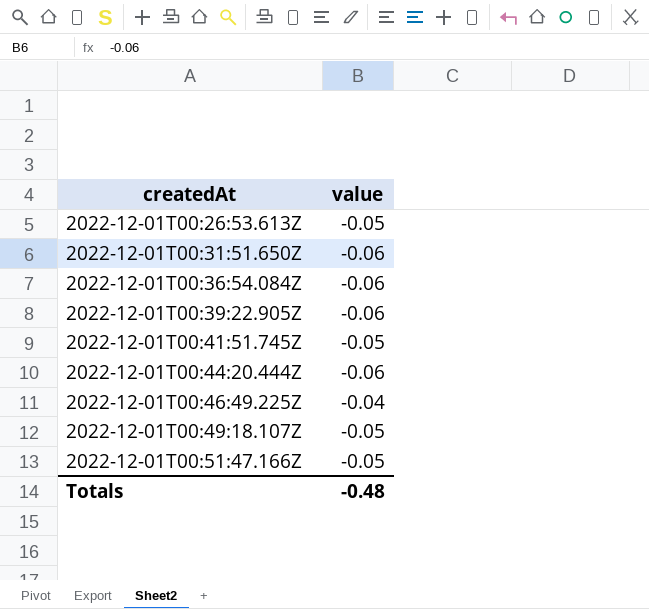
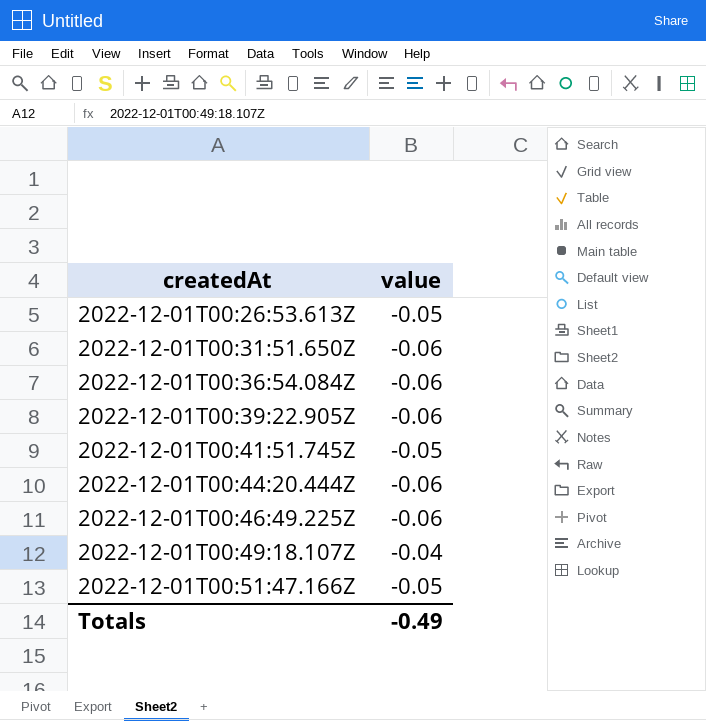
2022-12-01T00:46:49.225Z | value: -0.04 -> -0.06
2022-12-01T00:49:18.107Z | value: -0.05 -> -0.04
Totals | value: -0.48 -> -0.49

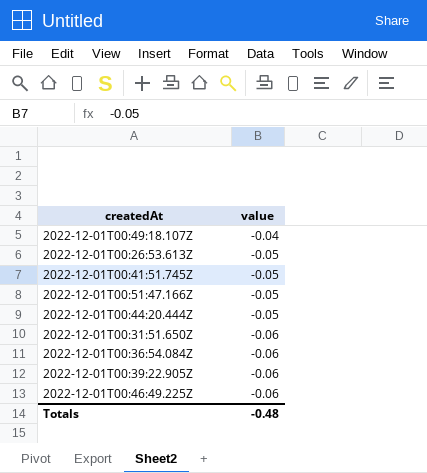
row order: createdAt ascending -> value descending
2022-12-01T00:44:20.444Z | value: -0.06 -> -0.05
Totals | value: -0.49 -> -0.48

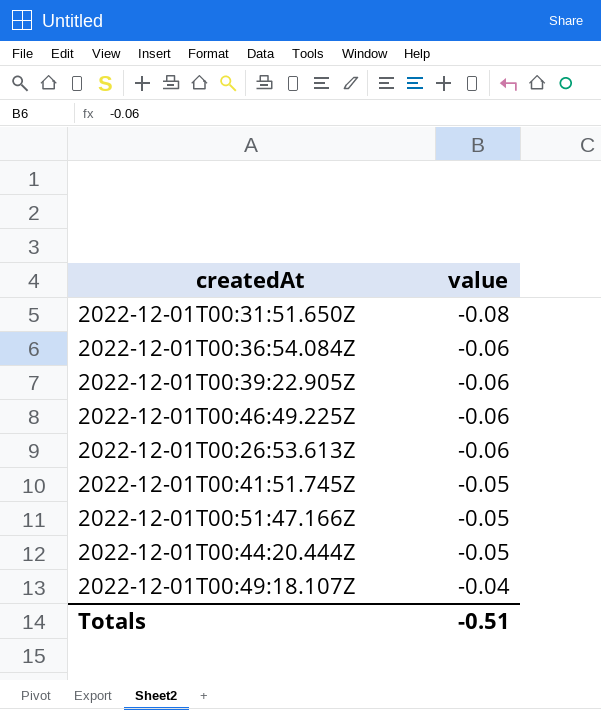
row order: value descending -> value ascending
2022-12-01T00:31:51.650Z | value: -0.06 -> -0.08
2022-12-01T00:26:53.613Z | value: -0.05 -> -0.06
Totals | value: -0.48 -> -0.51

